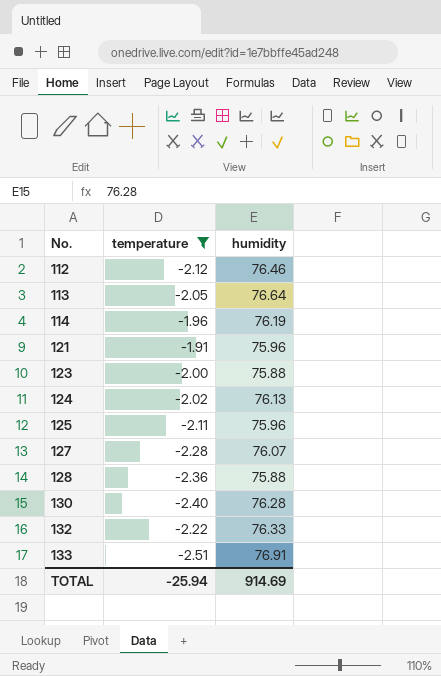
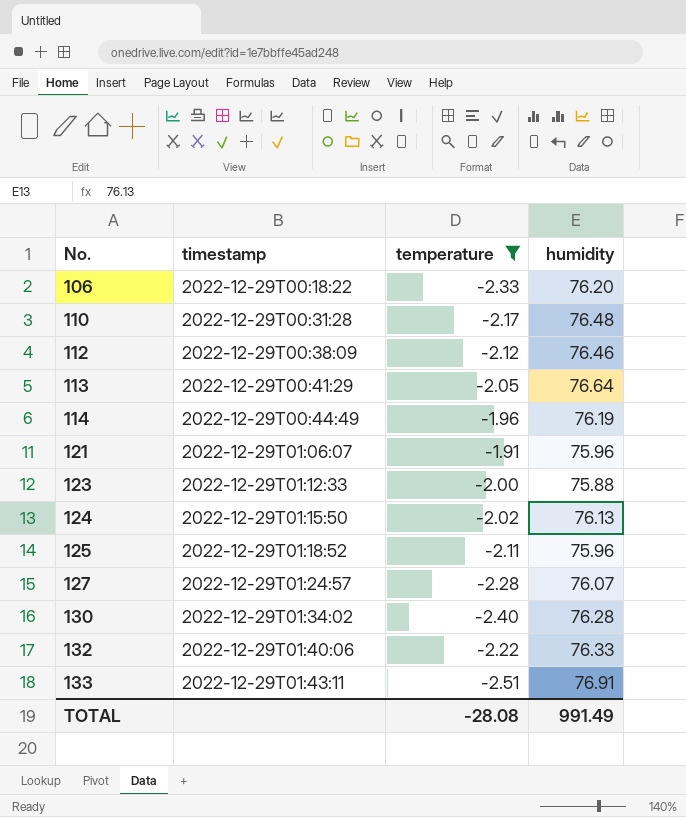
column timestamp | position: none -> 2
row 128: -2.36 | 75.88 -> none
row 106: none -> 2022-12-29T00:18:22 | -2.33 | 76.20
row 110: none -> 2022-12-29T00:31:28 | -2.17 | 76.48
TOTAL | temperature: -25.94 -> -28.08
TOTAL | humidity: 914.69 -> 991.49

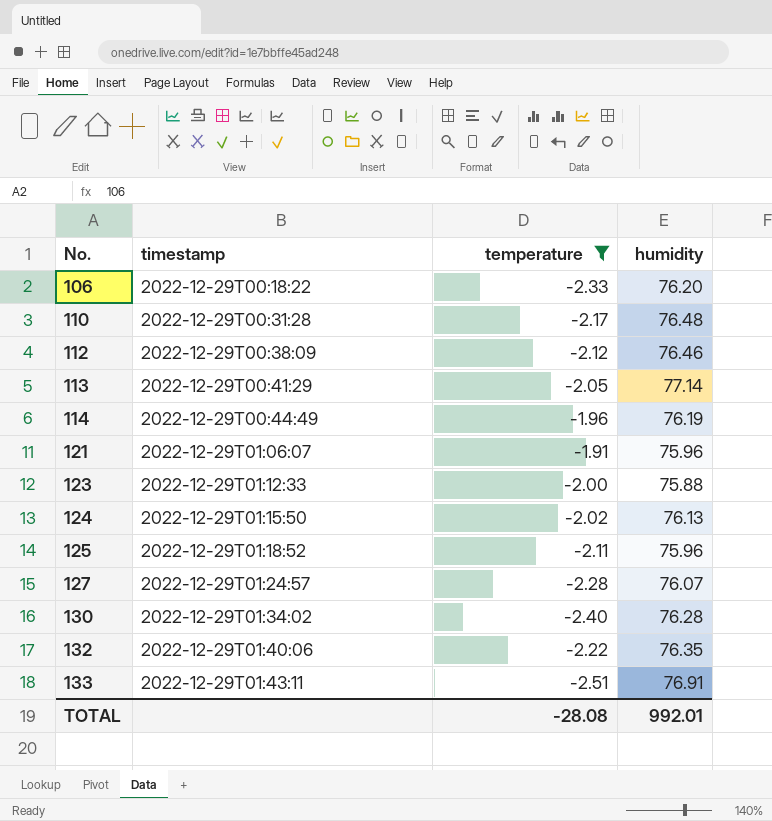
113 | humidity: 76.64 -> 77.14
132 | humidity: 76.33 -> 76.35
TOTAL | humidity: 991.49 -> 992.01

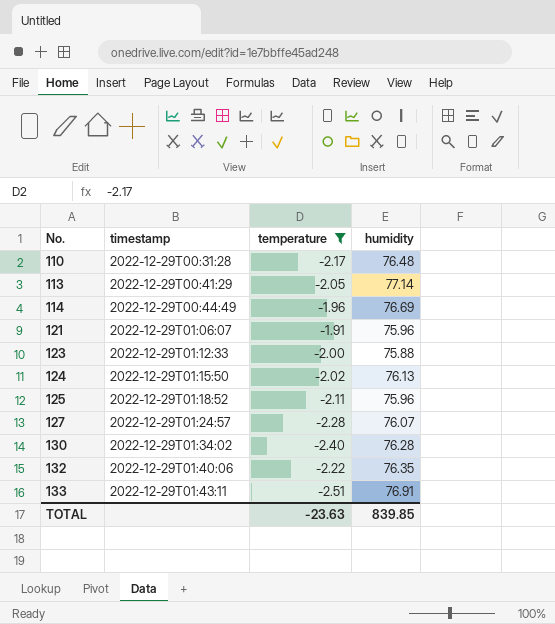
row 106: 2022-12-29T00:18:22 | -2.33 | 76.20 -> none
row 112: 2022-12-29T00:38:09 | -2.12 | 76.46 -> none
114 | humidity: 76.19 -> 76.69
TOTAL | temperature: -28.08 -> -23.63
TOTAL | humidity: 992.01 -> 839.85

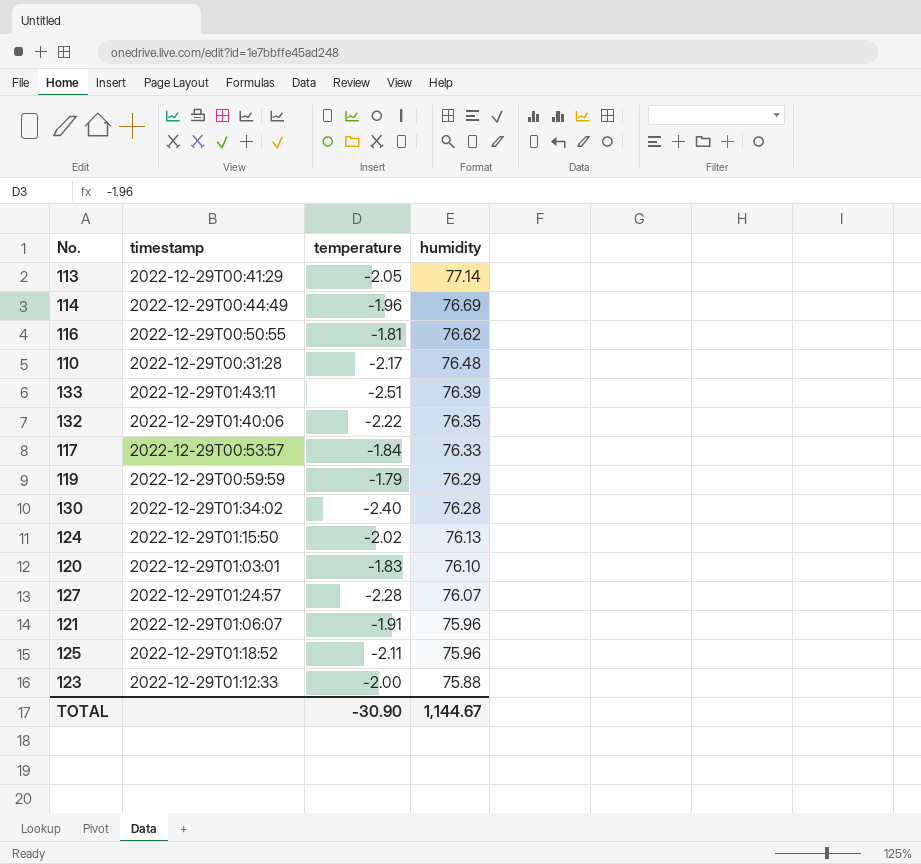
filter: temperature <= -1.91 -> none
row order: No. ascending -> humidity descending
133 | humidity: 76.91 -> 76.39
TOTAL | temperature: -23.63 -> -30.90
TOTAL | humidity: 839.85 -> 1,144.67

